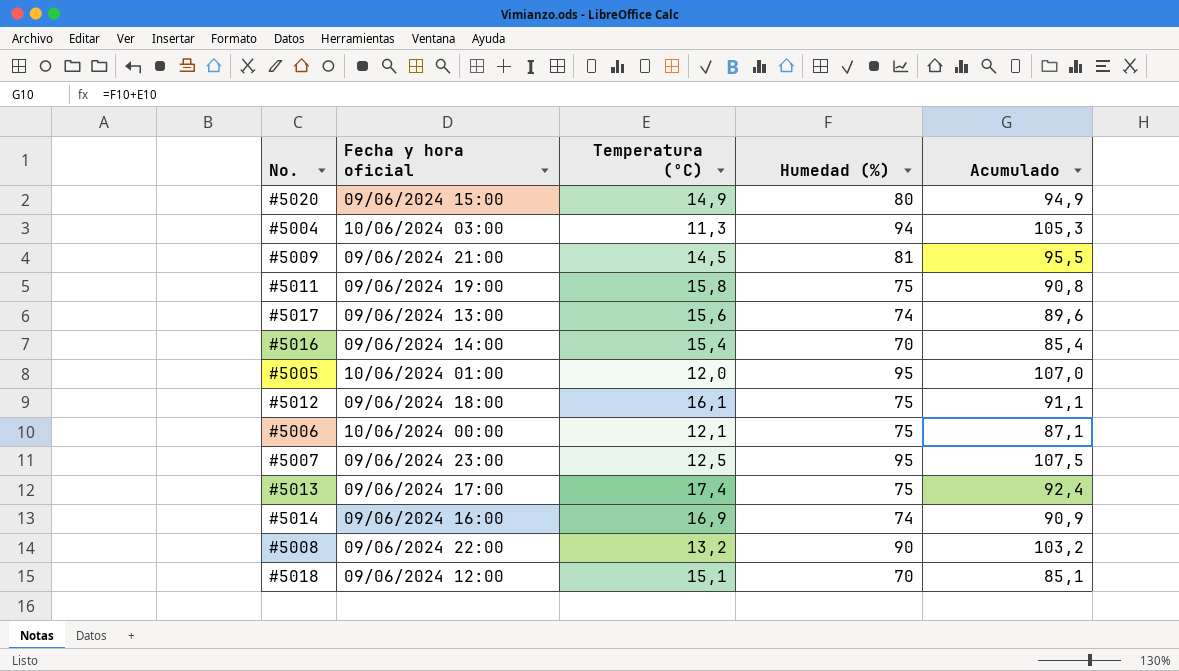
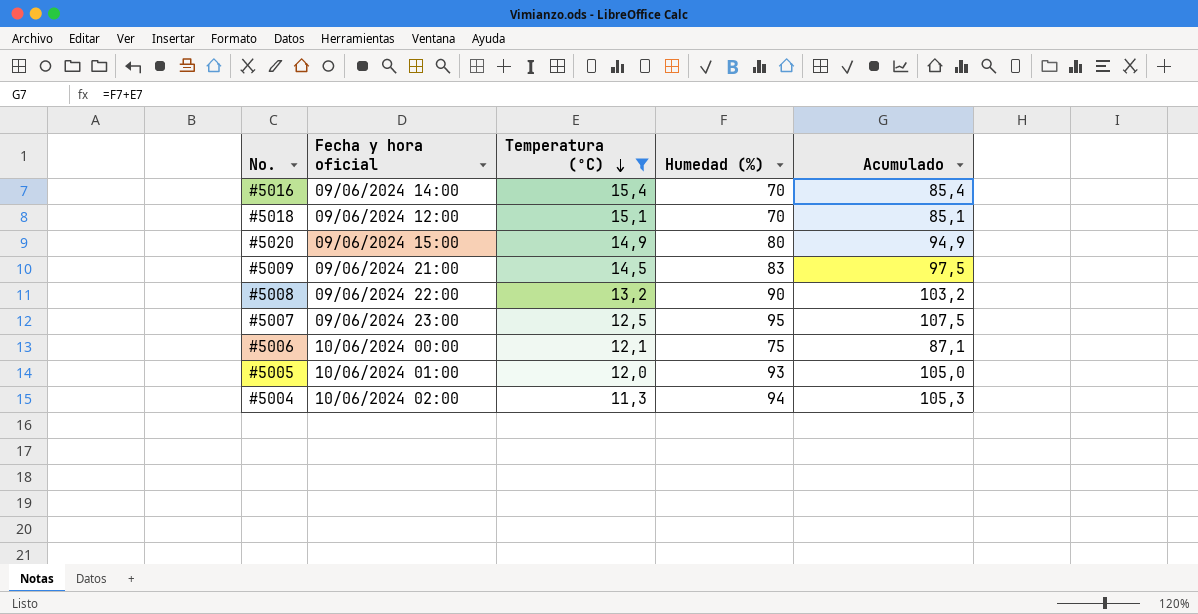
filter: none -> Temperatura (ºC) <= 15,4
row order: none -> Temperatura (ºC) descending
#5009 | Humedad (%): 81 -> 83
#5009 | Acumulado: 95,5 -> 97,5
#5005 | Humedad (%): 95 -> 93
#5005 | Acumulado: 107,0 -> 105,0
#5004 | Fecha y hora oficial: 10/06/2024 03:00 -> 10/06/2024 02:00

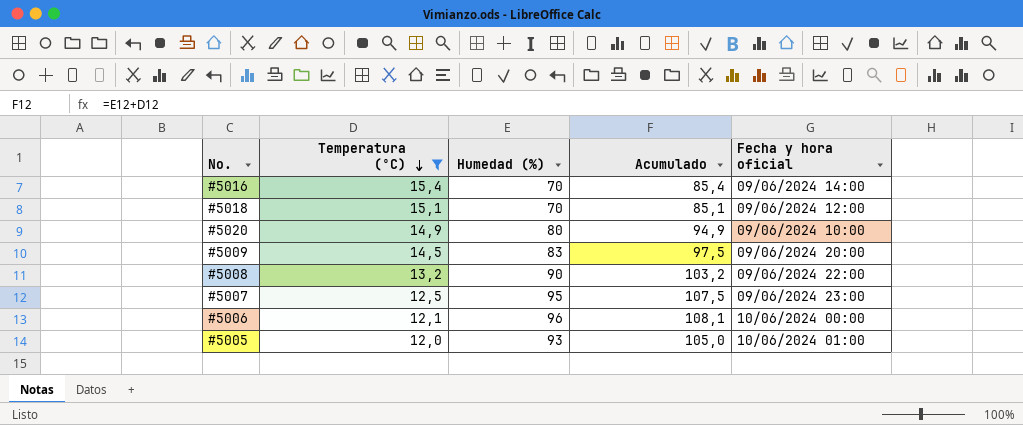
column Fecha y hora oficial | position: 2 -> 5
row #5004: 10/06/2024 02:00 | 11,3 | 94 | 105,3 -> none
#5020 | Fecha y hora oficial: 09/06/2024 15:00 -> 09/06/2024 10:00
#5009 | Fecha y hora oficial: 09/06/2024 21:00 -> 09/06/2024 20:00
#5006 | Humedad (%): 75 -> 96
#5006 | Acumulado: 87,1 -> 108,1

